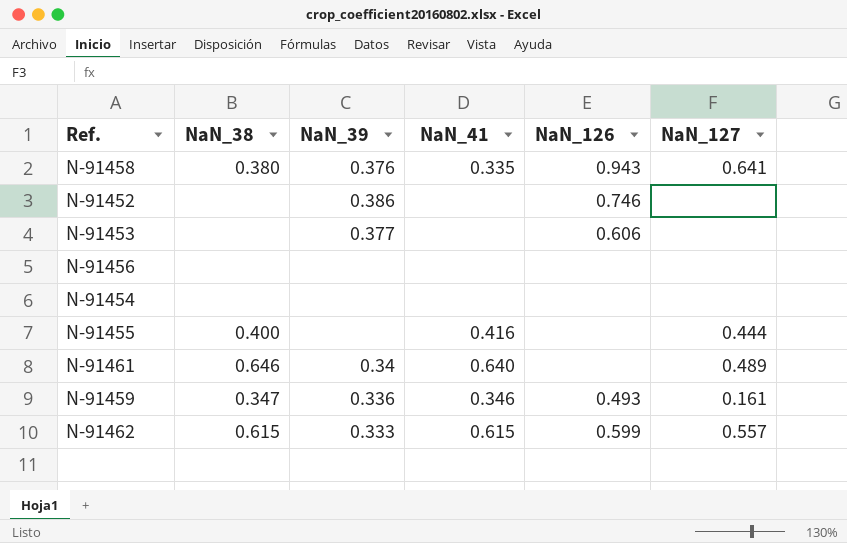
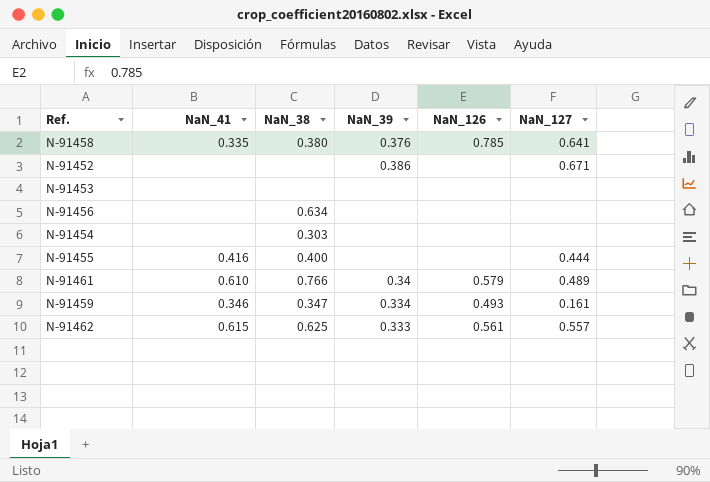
column NaN_41 | position: 4 -> 2
N-91458 | NaN_126: 0.943 -> 0.785
N-91452 | NaN_126: 0.746 -> none
N-91452 | NaN_127: none -> 0.671
N-91453 | NaN_39: 0.377 -> none
N-91453 | NaN_126: 0.606 -> none
N-91456 | NaN_38: none -> 0.634
N-91454 | NaN_38: none -> 0.303
N-91461 | NaN_41: 0.640 -> 0.610
N-91461 | NaN_38: 0.646 -> 0.766
N-91461 | NaN_126: none -> 0.579
N-91459 | NaN_39: 0.336 -> 0.334
N-91462 | NaN_38: 0.615 -> 0.625
N-91462 | NaN_126: 0.599 -> 0.561

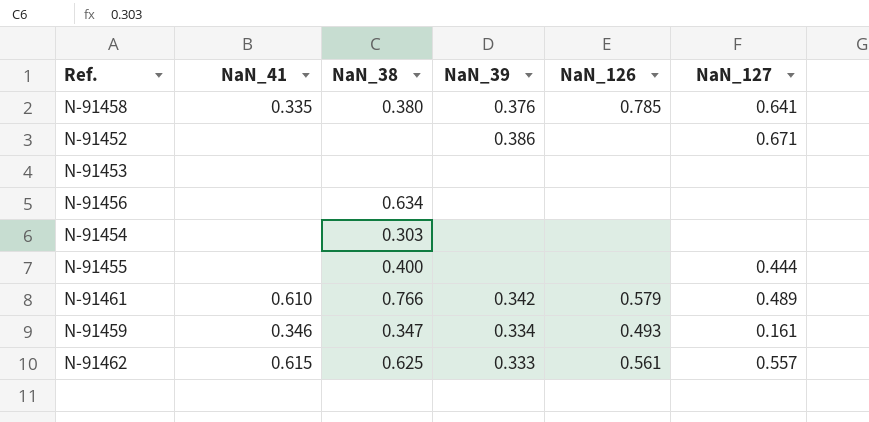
N-91455 | NaN_41: 0.416 -> none
N-91461 | NaN_39: 0.34 -> 0.342

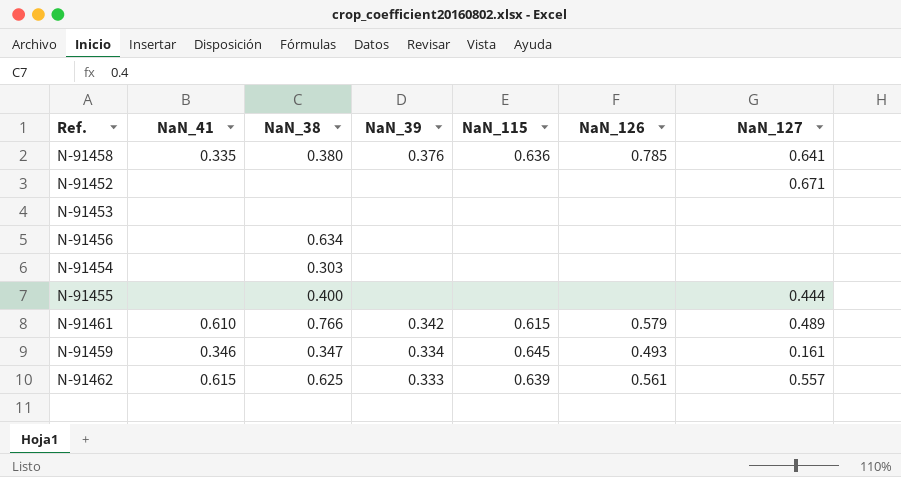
column NaN_115 | position: none -> 5
N-91452 | NaN_39: 0.386 -> none

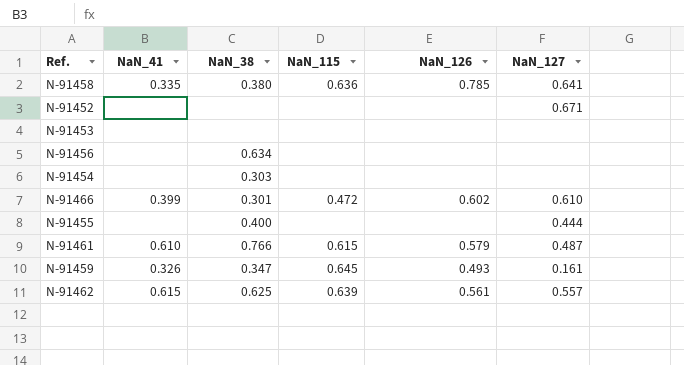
column NaN_39 | position: 4 -> none
row N-91466: none -> 0.399 | 0.301 | 0.472 | 0.602 | 0.610
N-91461 | NaN_127: 0.489 -> 0.487
N-91459 | NaN_41: 0.346 -> 0.326

